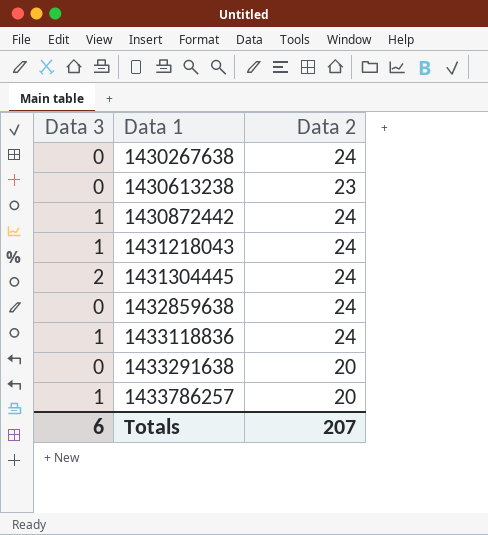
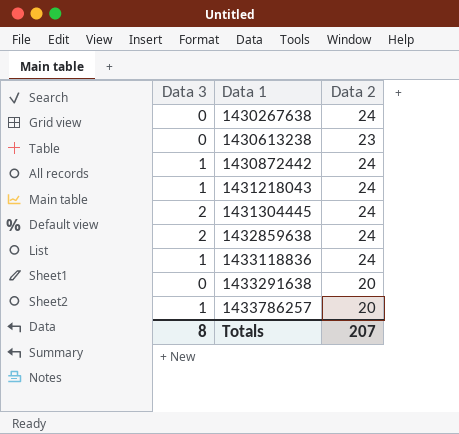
1432859638 | Data 3: 0 -> 2
Totals | Data 3: 6 -> 8

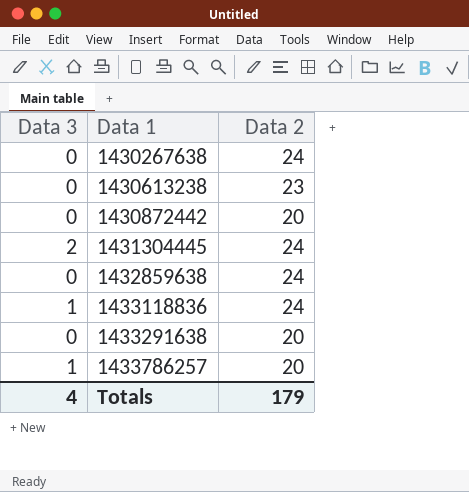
row 1431218043: 1 | 24 -> none
1430872442 | Data 3: 1 -> 0
1430872442 | Data 2: 24 -> 20
1432859638 | Data 3: 2 -> 0
Totals | Data 3: 8 -> 4
Totals | Data 2: 207 -> 179

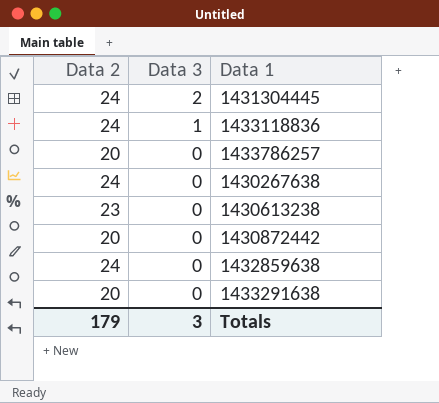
row order: Data 1 ascending -> Data 3 descending
column Data 2 | position: 3 -> 1
1433786257 | Data 3: 1 -> 0
Totals | Data 3: 4 -> 3

